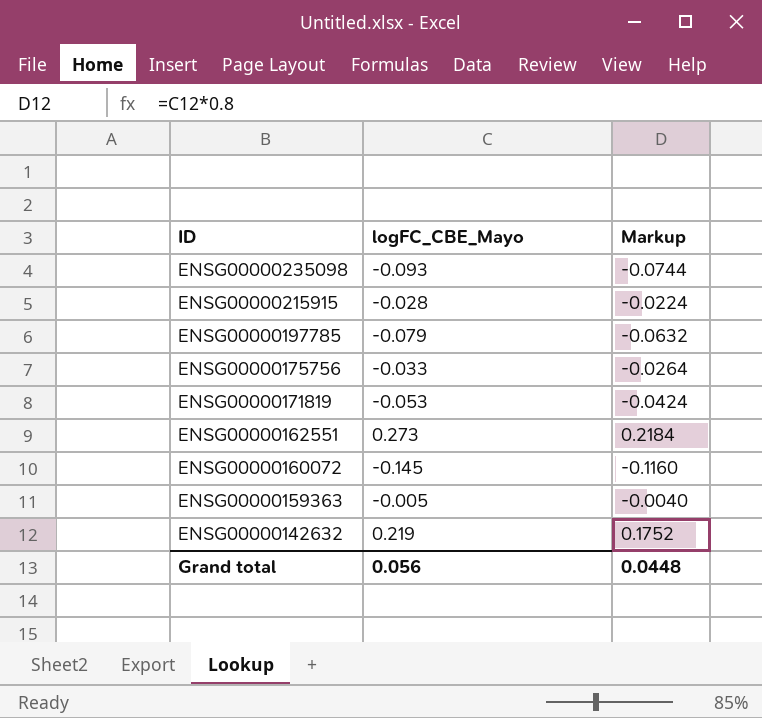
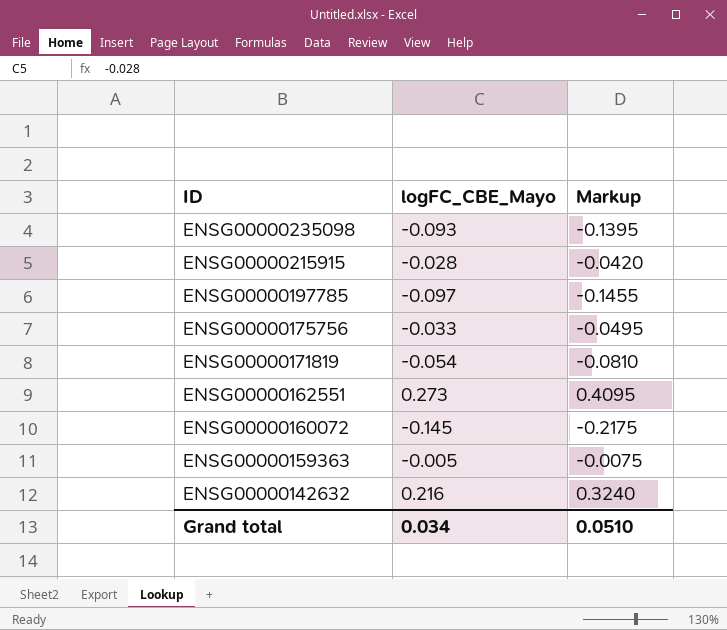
column Markup | formula: [logFC_CBE_Mayo] * 0.8 -> [logFC_CBE_Mayo] * 1.5
ENSG00000197785 | logFC_CBE_Mayo: -0.079 -> -0.097
ENSG00000171819 | logFC_CBE_Mayo: -0.053 -> -0.054
ENSG00000142632 | logFC_CBE_Mayo: 0.219 -> 0.216
Grand total | logFC_CBE_Mayo: 0.056 -> 0.034
Grand total | Markup: 0.0448 -> 0.0510

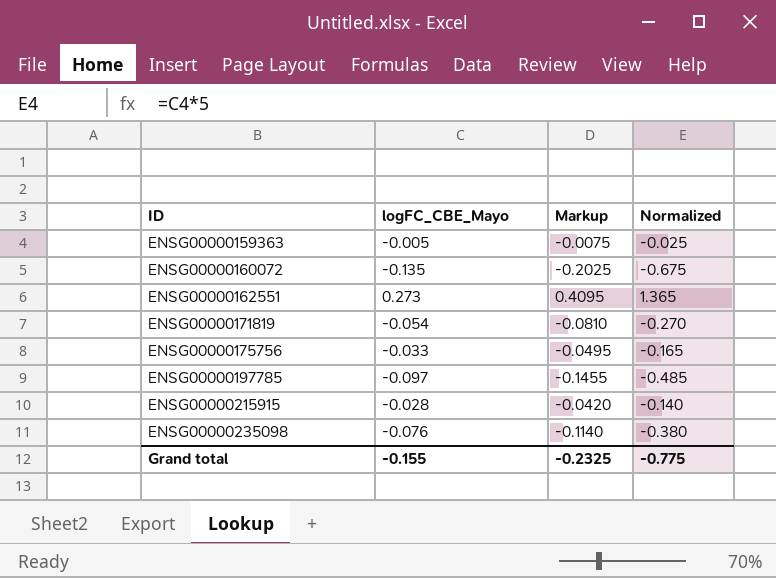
row order: ID descending -> ID ascending
column Normalized | formula: none -> [logFC_CBE_Mayo] * 5
row ENSG00000142632: 0.216 | 0.3240 -> none
ENSG00000160072 | logFC_CBE_Mayo: -0.145 -> -0.135
ENSG00000160072 | Markup: -0.2175 -> -0.2025
ENSG00000235098 | logFC_CBE_Mayo: -0.093 -> -0.076
ENSG00000235098 | Markup: -0.1395 -> -0.1140
Grand total | logFC_CBE_Mayo: 0.034 -> -0.155
Grand total | Markup: 0.0510 -> -0.2325

